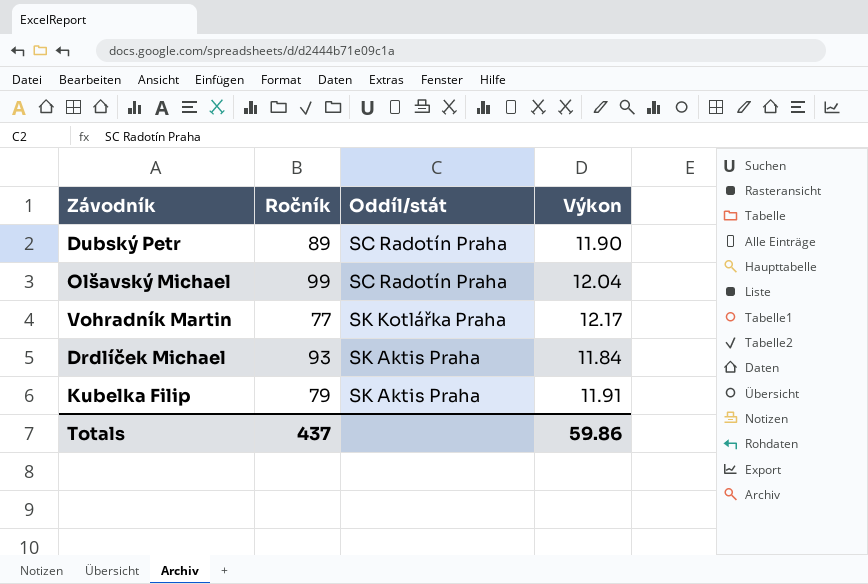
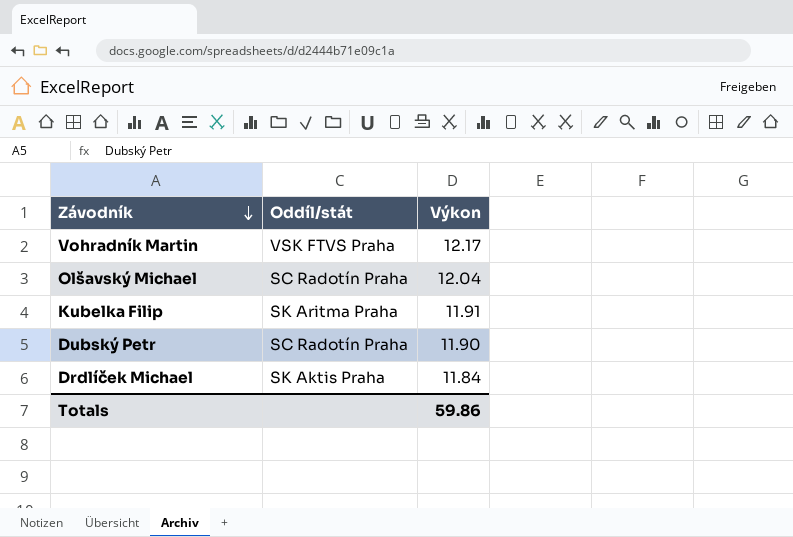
row order: none -> Závodník descending
column Ročník | position: 2 -> none
Vohradník Martin | Oddíl/stát: SK Kotlářka Praha -> VSK FTVS Praha
Kubelka Filip | Oddíl/stát: SK Aktis Praha -> SK Aritma Praha

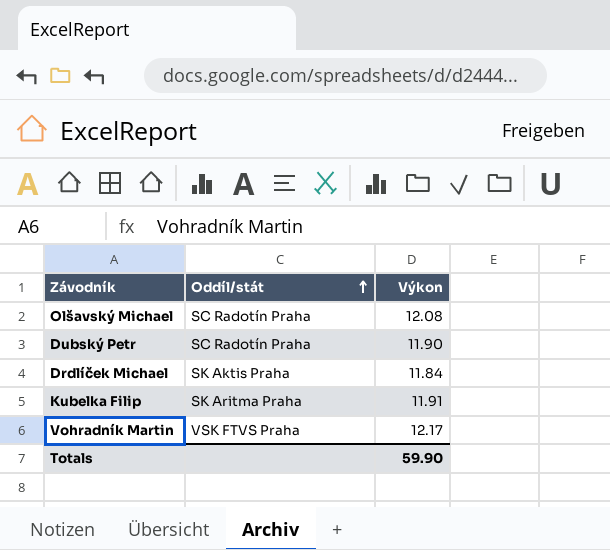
row order: Závodník descending -> Oddíl/stát ascending
Olšavský Michael | Výkon: 12.04 -> 12.08
Totals | Výkon: 59.86 -> 59.90

